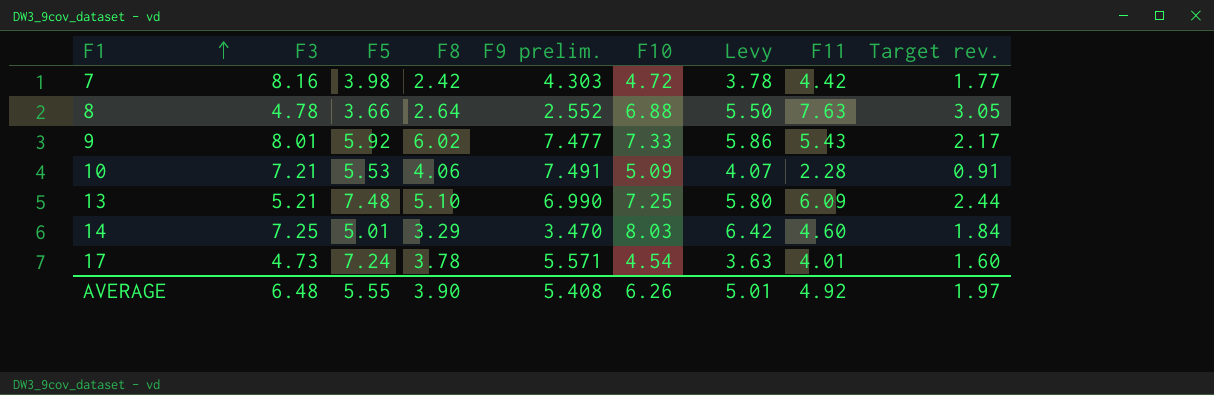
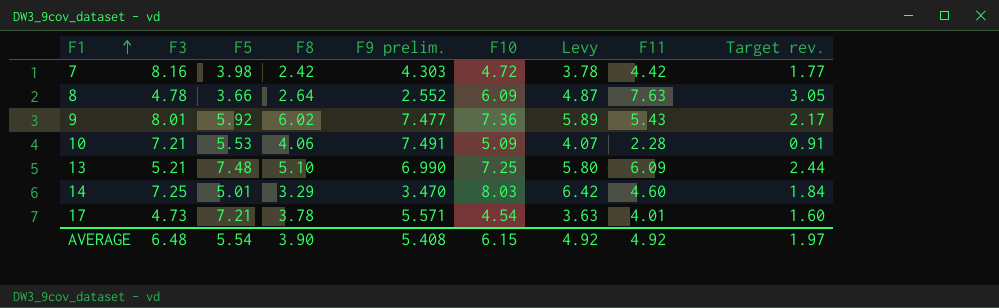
8 | F10: 6.88 -> 6.09
8 | Levy: 5.50 -> 4.87
9 | F10: 7.33 -> 7.36
9 | Levy: 5.86 -> 5.89
17 | F5: 7.24 -> 7.21
AVERAGE | F5: 5.55 -> 5.54
AVERAGE | F10: 6.26 -> 6.15
AVERAGE | Levy: 5.01 -> 4.92

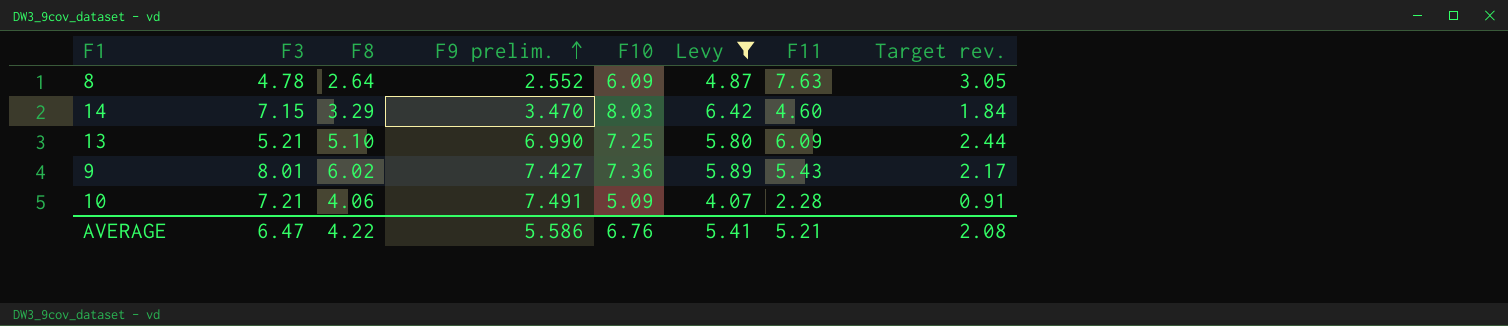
filter: none -> Levy >= 4.07
row order: F1 ascending -> F9 prelim. ascending
column F5 | position: 3 -> none
14 | F3: 7.25 -> 7.15
9 | F9 prelim.: 7.477 -> 7.427
AVERAGE | F3: 6.48 -> 6.47
AVERAGE | F8: 3.90 -> 4.22
AVERAGE | F9 prelim.: 5.408 -> 5.586
AVERAGE | F10: 6.15 -> 6.76
AVERAGE | Levy: 4.92 -> 5.41
AVERAGE | F11: 4.92 -> 5.21
AVERAGE | Target rev.: 1.97 -> 2.08

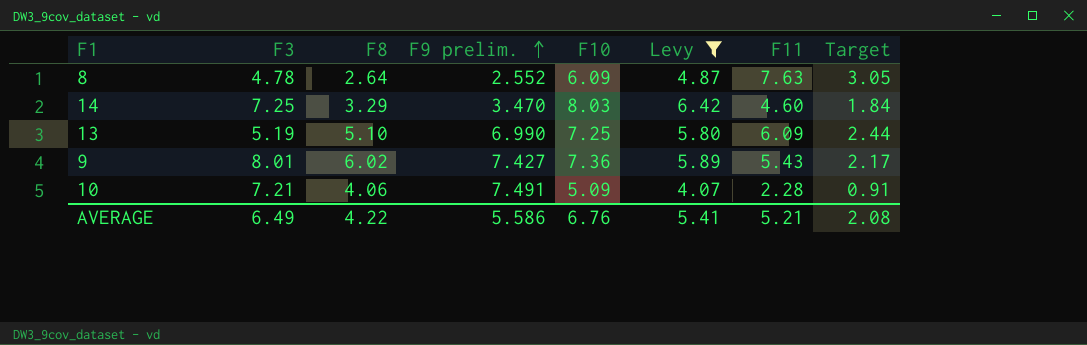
column name: Target rev. -> Target
14 | F3: 7.15 -> 7.25
13 | F3: 5.21 -> 5.19
AVERAGE | F3: 6.47 -> 6.49

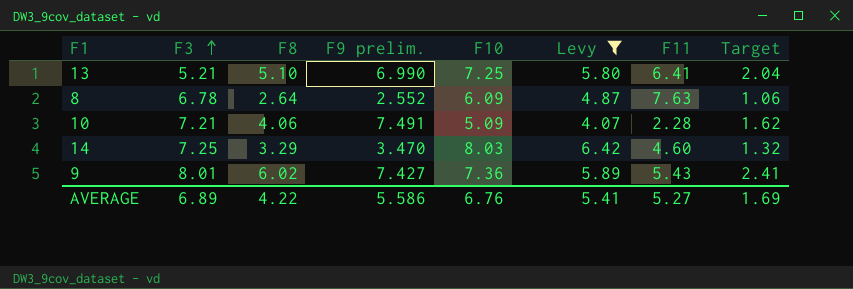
row order: F9 prelim. ascending -> F3 ascending
column Target | formula: [F11] * 0.4 -> [F8] * 0.4
13 | F3: 5.19 -> 5.21
13 | F11: 6.09 -> 6.41
8 | F3: 4.78 -> 6.78
AVERAGE | F3: 6.49 -> 6.89
AVERAGE | F11: 5.21 -> 5.27
AVERAGE | Target: 2.08 -> 1.69

